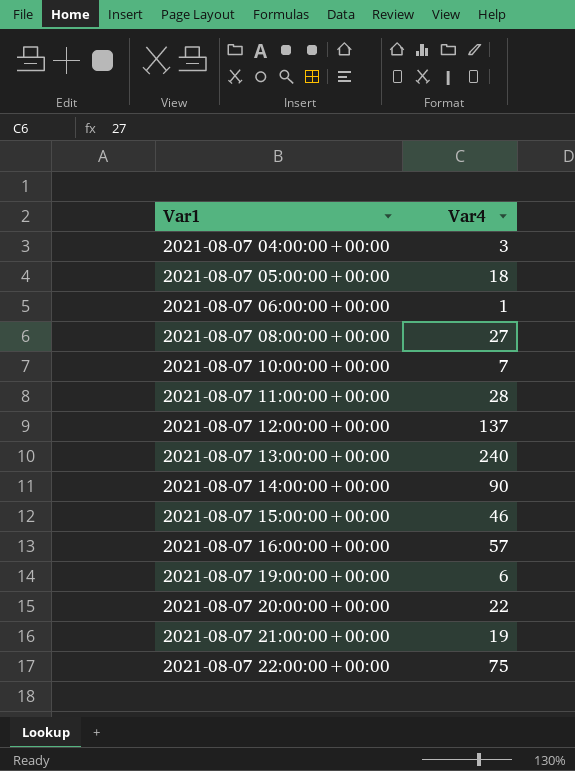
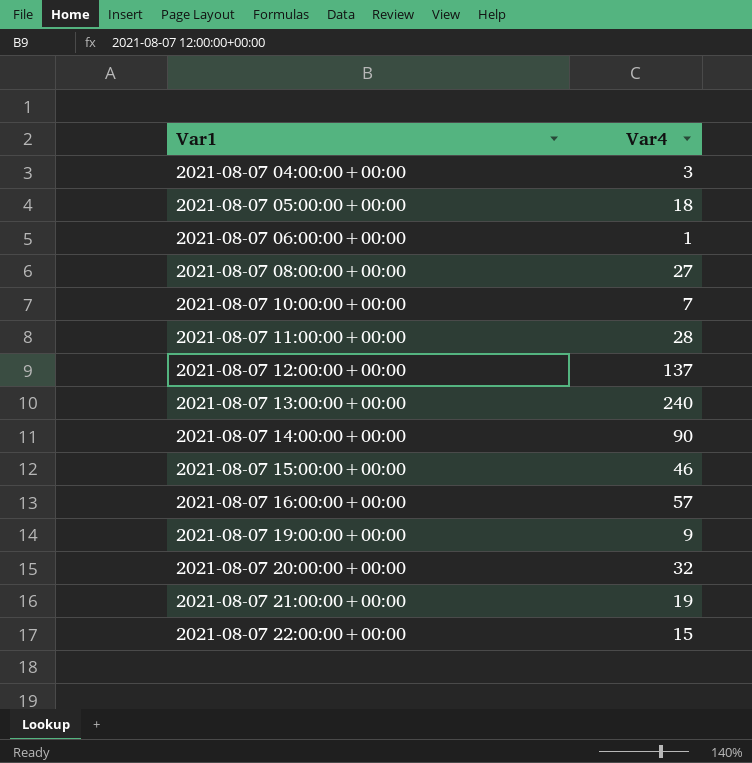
2021-08-07 19:00:00+00:00 | Var4: 6 -> 9
2021-08-07 20:00:00+00:00 | Var4: 22 -> 32
2021-08-07 22:00:00+00:00 | Var4: 75 -> 15

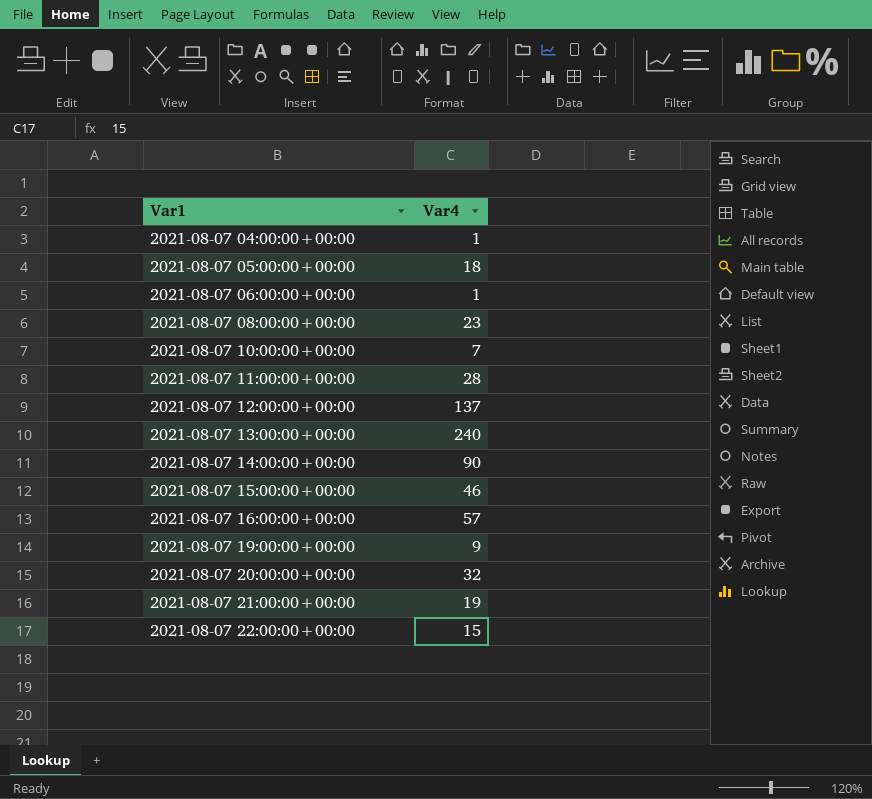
2021-08-07 04:00:00+00:00 | Var4: 3 -> 1
2021-08-07 08:00:00+00:00 | Var4: 27 -> 23

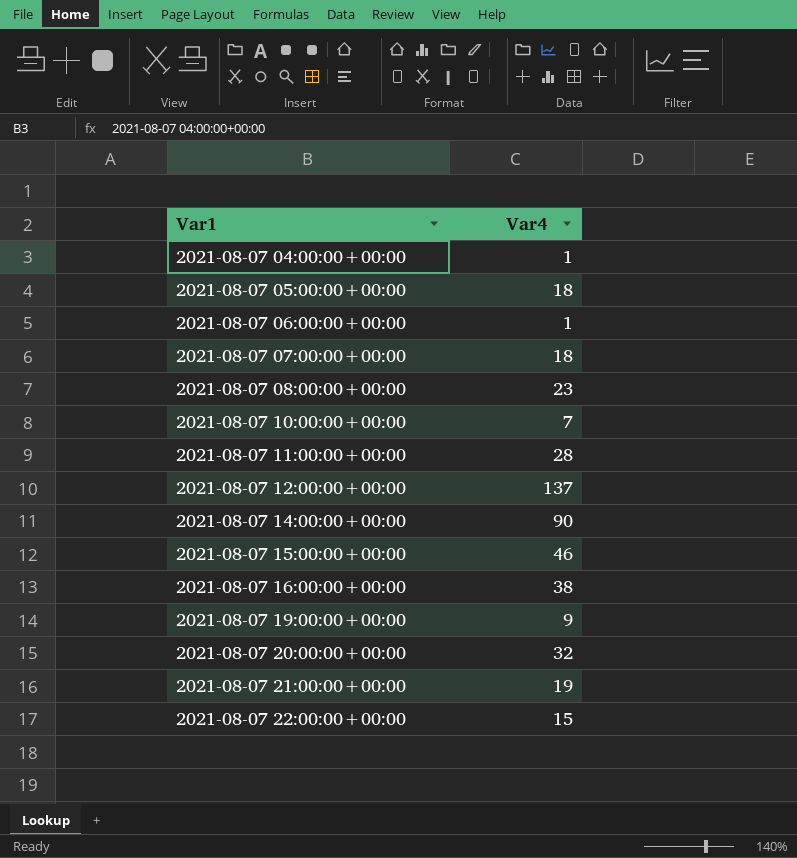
row 2021-08-07 13:00:00+00:00: 240 -> none
row 2021-08-07 07:00:00+00:00: none -> 18
2021-08-07 16:00:00+00:00 | Var4: 57 -> 38

